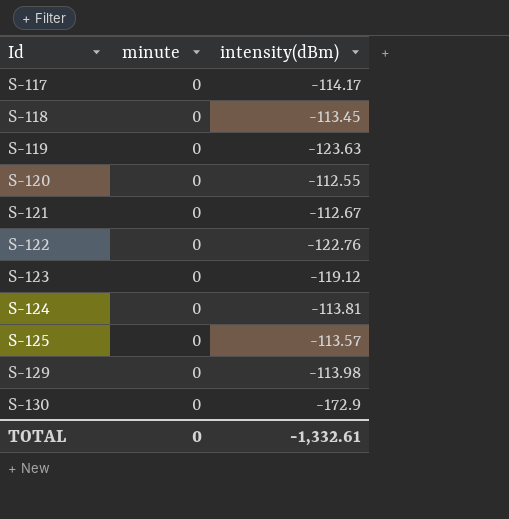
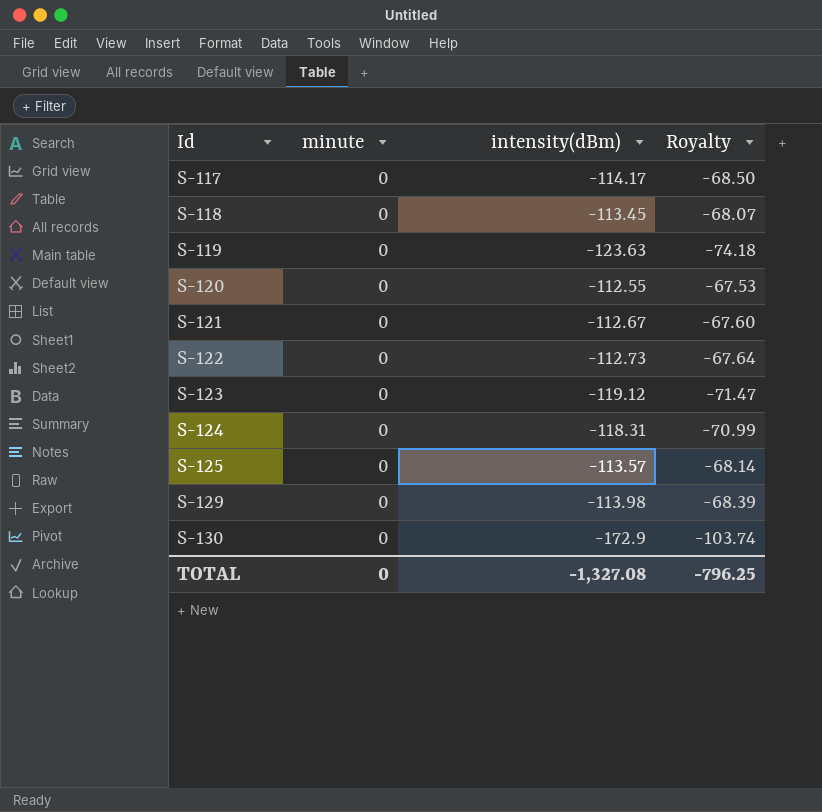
column Royalty | formula: none -> [intensity(dBm)] * 0.6
S-122 | intensity(dBm): -122.76 -> -112.73
S-124 | intensity(dBm): -113.81 -> -118.31
TOTAL | intensity(dBm): -1,332.61 -> -1,327.08

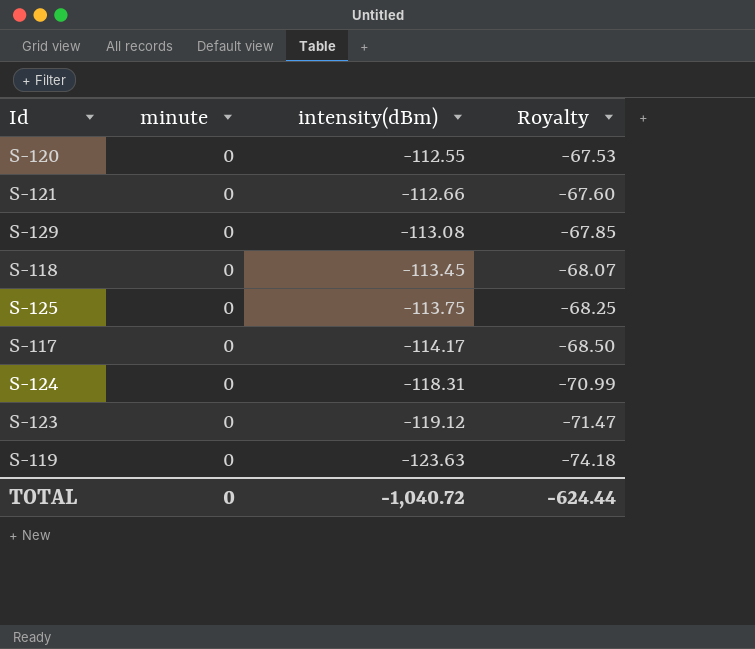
row order: Id ascending -> intensity(dBm) descending
row S-122: 0 | -112.73 | -67.64 -> none
row S-130: 0 | -172.9 | -103.74 -> none
S-121 | intensity(dBm): -112.67 -> -112.66
S-129 | intensity(dBm): -113.98 -> -113.08
S-129 | Royalty: -68.39 -> -67.85
S-125 | intensity(dBm): -113.57 -> -113.75
S-125 | Royalty: -68.14 -> -68.25
TOTAL | intensity(dBm): -1,327.08 -> -1,040.72
TOTAL | Royalty: -796.25 -> -624.44

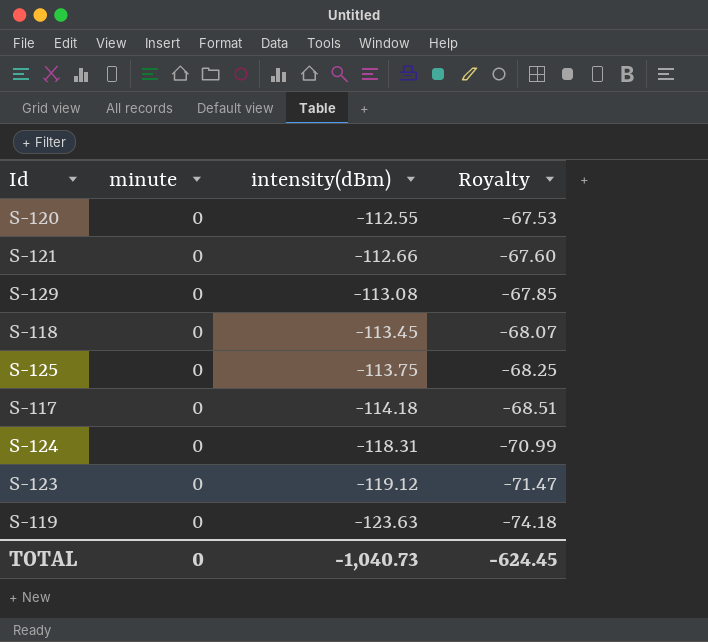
S-117 | intensity(dBm): -114.17 -> -114.18
S-117 | Royalty: -68.50 -> -68.51
TOTAL | intensity(dBm): -1,040.72 -> -1,040.73
TOTAL | Royalty: -624.44 -> -624.45

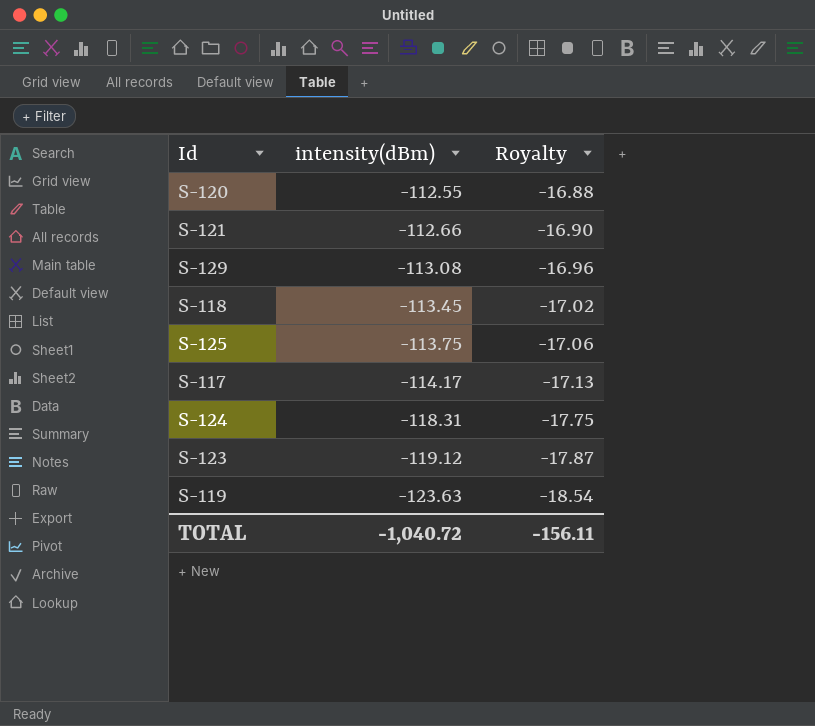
column minute | position: 2 -> none
column Royalty | formula: [intensity(dBm)] * 0.6 -> [intensity(dBm)] * 0.15
S-117 | intensity(dBm): -114.18 -> -114.17
TOTAL | intensity(dBm): -1,040.73 -> -1,040.72
TOTAL | Royalty: -624.45 -> -156.11

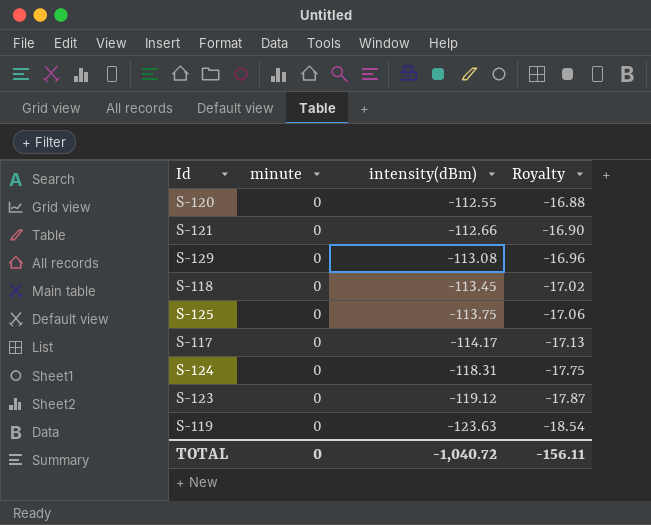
column minute | position: none -> 2

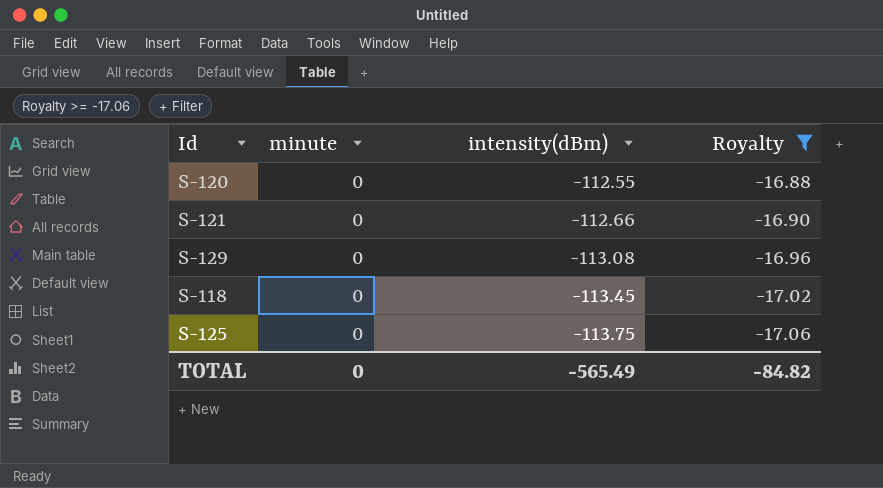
filter: none -> Royalty >= -17.06
TOTAL | intensity(dBm): -1,040.72 -> -565.49
TOTAL | Royalty: -156.11 -> -84.82

